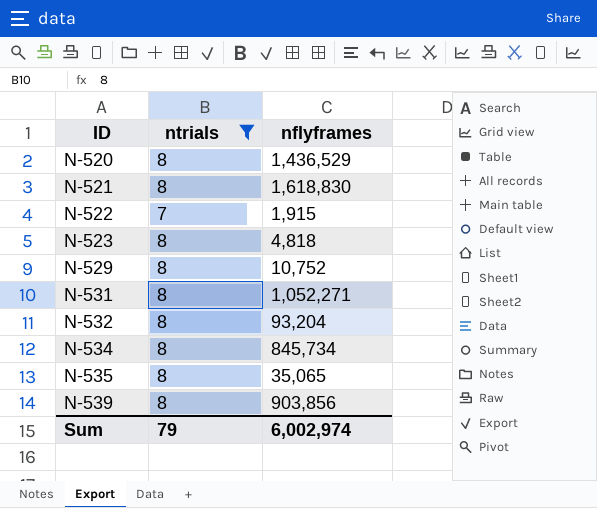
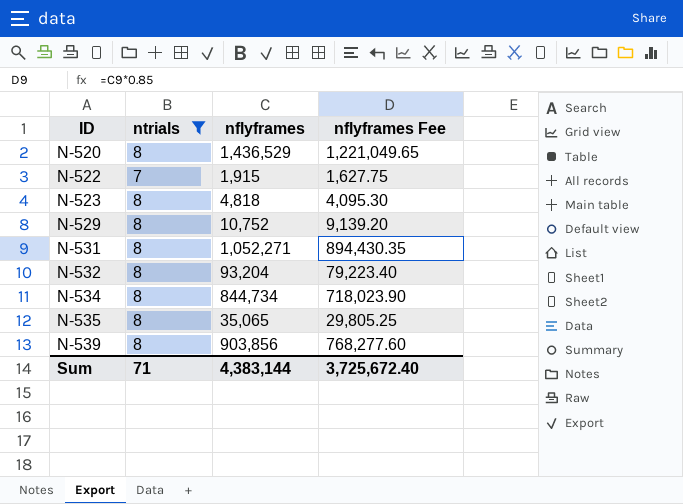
column nflyframes Fee | formula: none -> [nflyframes] * 0.85
row N-521: 8 | 1,618,830 -> none
N-534 | nflyframes: 845,734 -> 844,734
Sum | ntrials: 79 -> 71
Sum | nflyframes: 6,002,974 -> 4,383,144

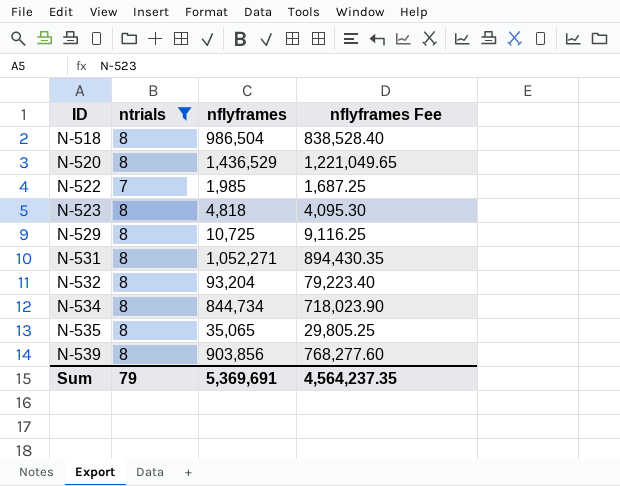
row N-518: none -> 8 | 986,504 | 838,528.40
N-522 | nflyframes: 1,915 -> 1,985
N-522 | nflyframes Fee: 1,627.75 -> 1,687.25
N-529 | nflyframes: 10,752 -> 10,725
N-529 | nflyframes Fee: 9,139.20 -> 9,116.25
Sum | ntrials: 71 -> 79
Sum | nflyframes: 4,383,144 -> 5,369,691
Sum | nflyframes Fee: 3,725,672.40 -> 4,564,237.35

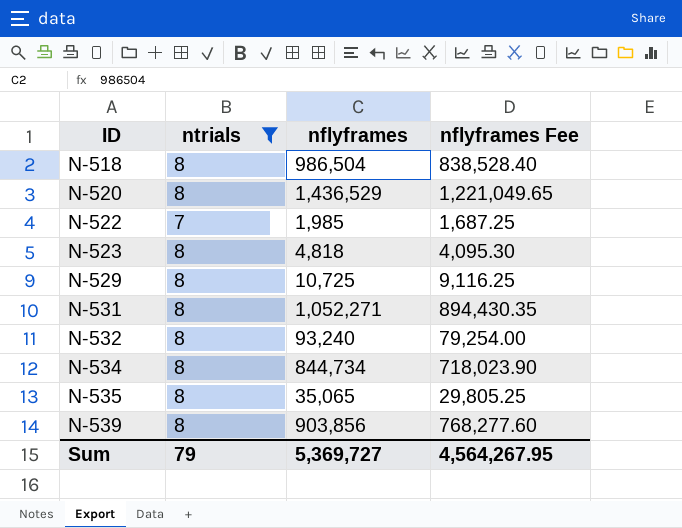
N-532 | nflyframes: 93,204 -> 93,240
N-532 | nflyframes Fee: 79,223.40 -> 79,254.00
Sum | nflyframes: 5,369,691 -> 5,369,727
Sum | nflyframes Fee: 4,564,237.35 -> 4,564,267.95

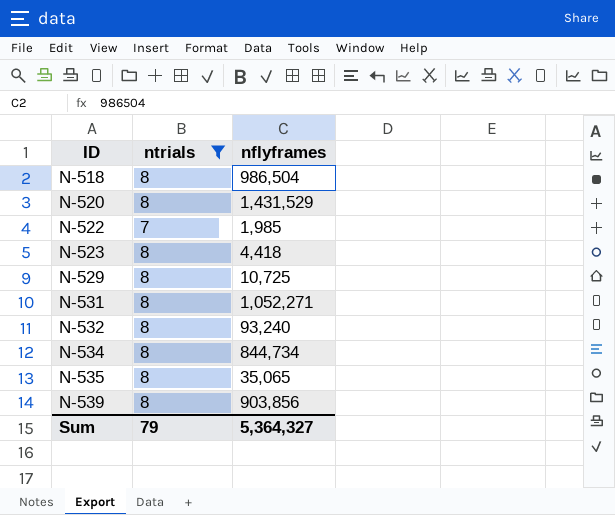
column nflyframes Fee | formula: [nflyframes] * 0.85 -> none
N-520 | nflyframes: 1,436,529 -> 1,431,529
N-523 | nflyframes: 4,818 -> 4,418
Sum | nflyframes: 5,369,727 -> 5,364,327

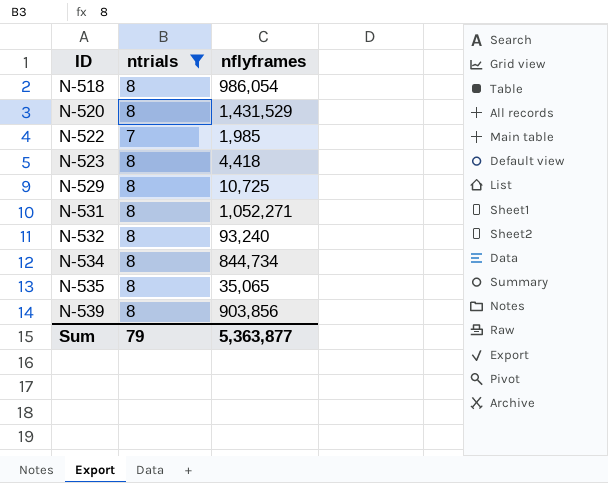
N-518 | nflyframes: 986,504 -> 986,054
Sum | nflyframes: 5,364,327 -> 5,363,877

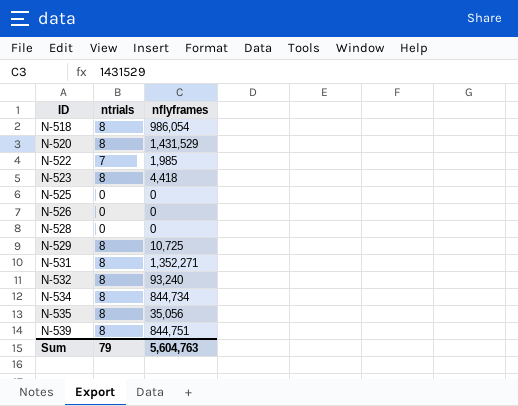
filter: ntrials != 0 -> none
N-531 | nflyframes: 1,052,271 -> 1,352,271
N-535 | nflyframes: 35,065 -> 35,056
N-539 | nflyframes: 903,856 -> 844,751
Sum | nflyframes: 5,363,877 -> 5,604,763

